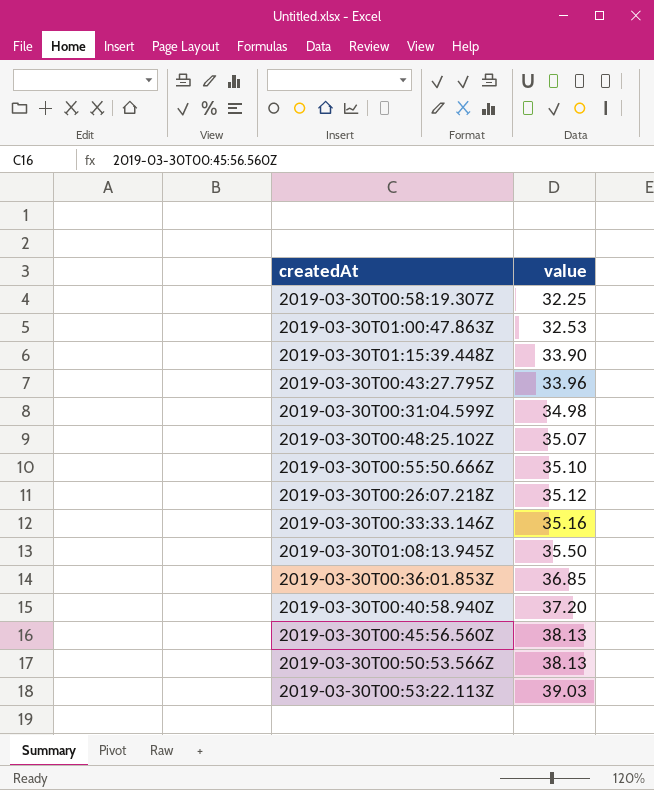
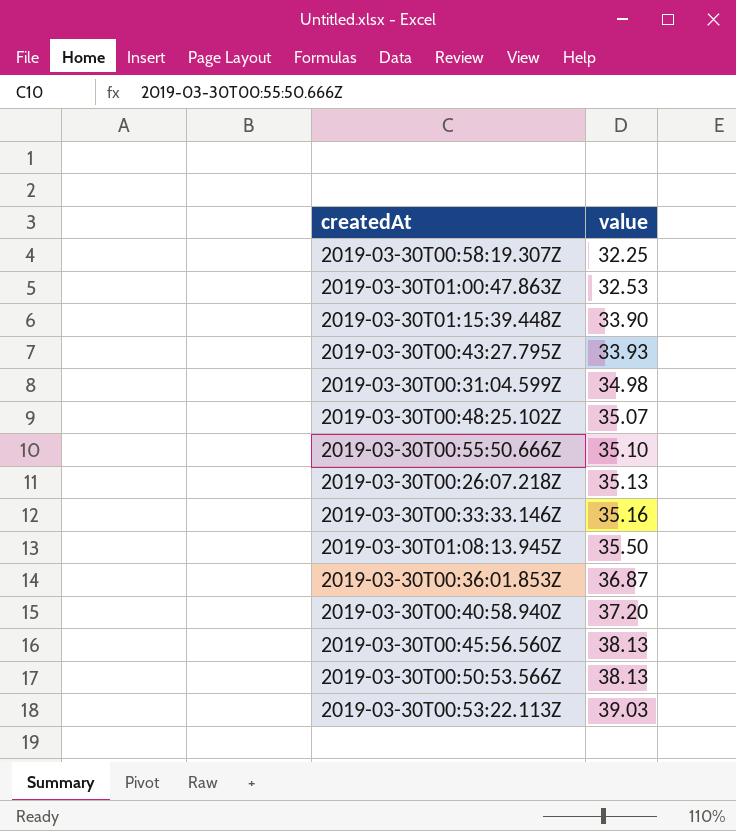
2019-03-30T00:43:27.795Z | value: 33.96 -> 33.93
2019-03-30T00:26:07.218Z | value: 35.12 -> 35.13
2019-03-30T00:36:01.853Z | value: 36.85 -> 36.87

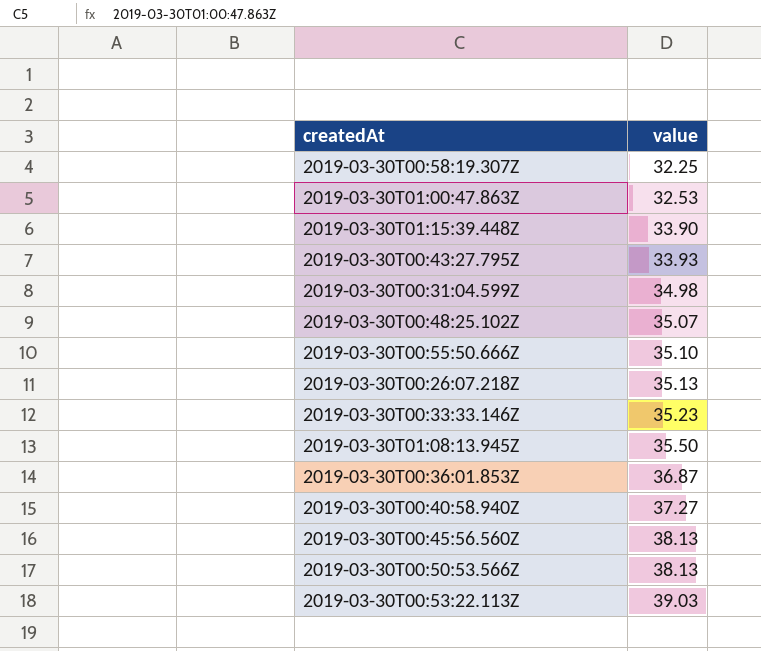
2019-03-30T00:33:33.146Z | value: 35.16 -> 35.23
2019-03-30T00:40:58.940Z | value: 37.20 -> 37.27

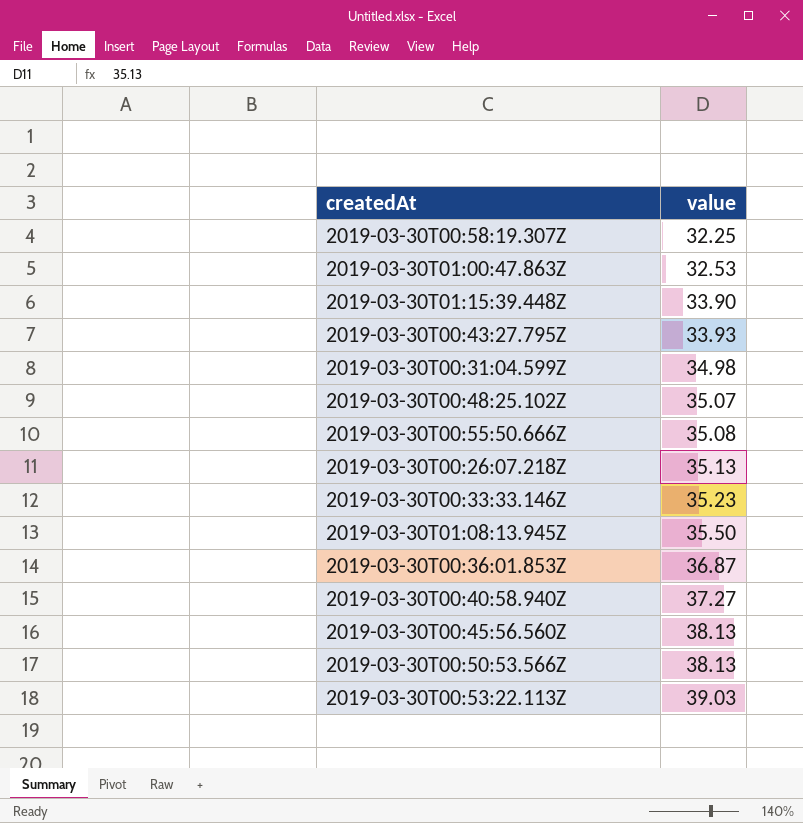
2019-03-30T00:55:50.666Z | value: 35.10 -> 35.08

